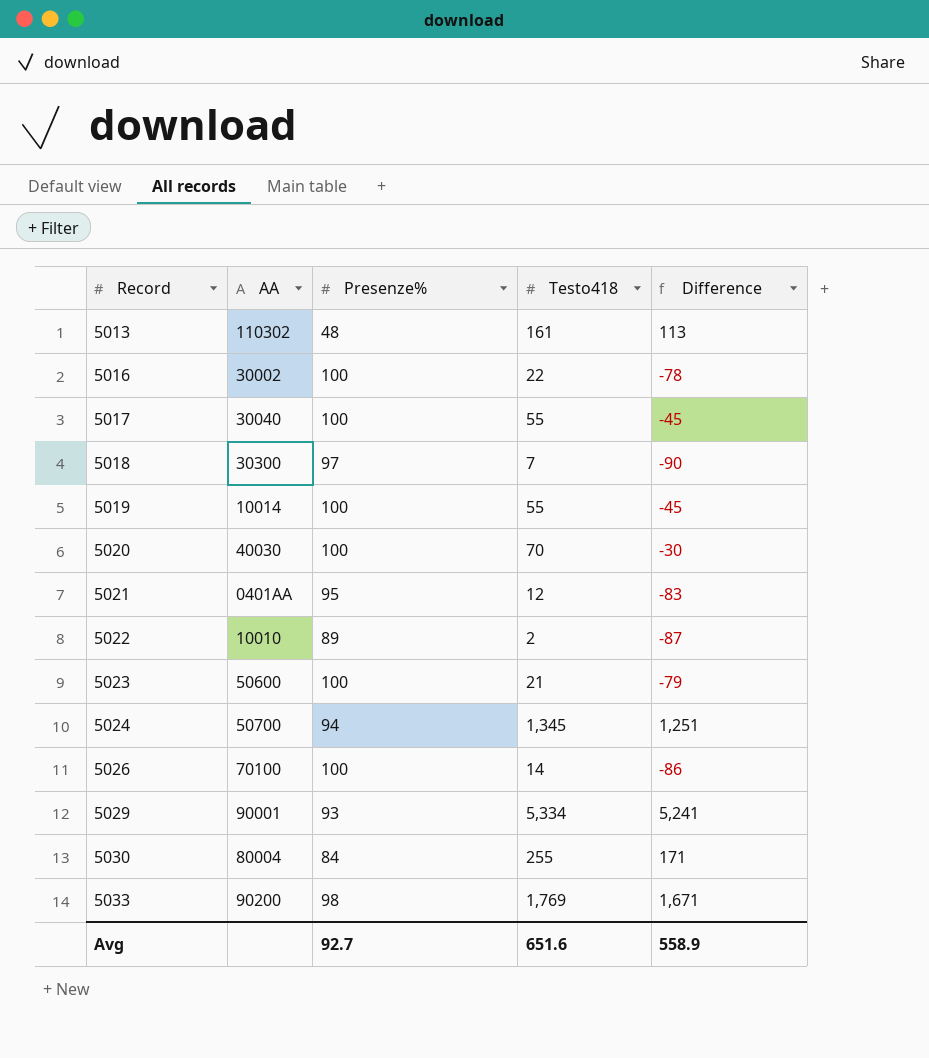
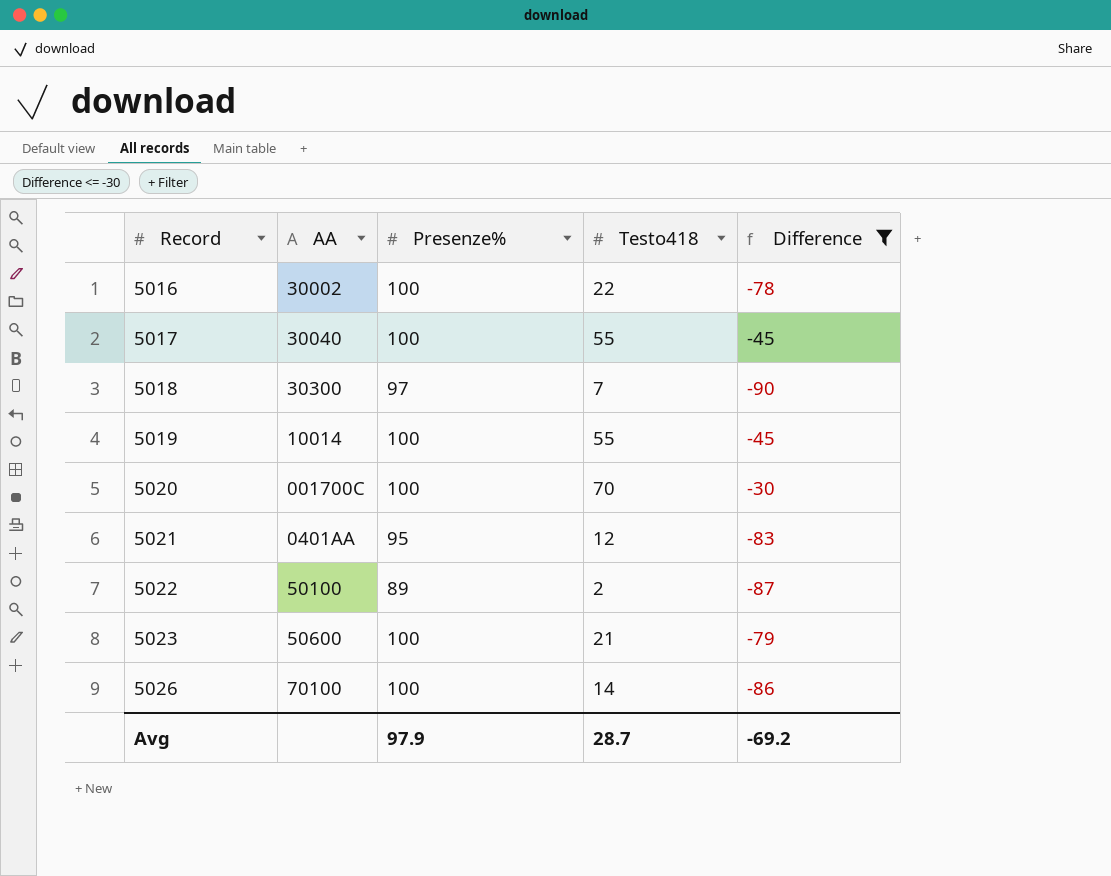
filter: none -> Difference <= -30
5020 | AA: 40030 -> 001700C
5022 | AA: 10010 -> 50100
Avg | Presenze%: 92.7 -> 97.9
Avg | Testo418: 651.6 -> 28.7
Avg | Difference: 558.9 -> -69.2

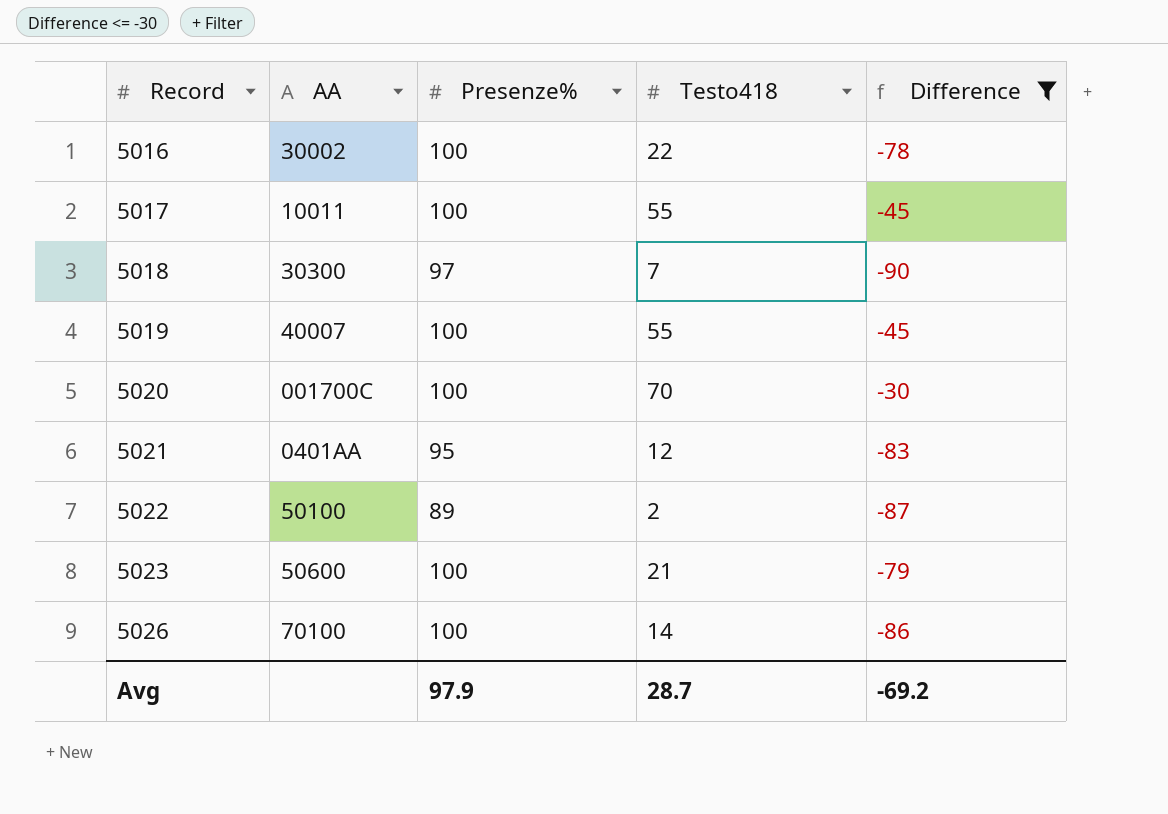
5017 | AA: 30040 -> 10011
5019 | AA: 10014 -> 40007

